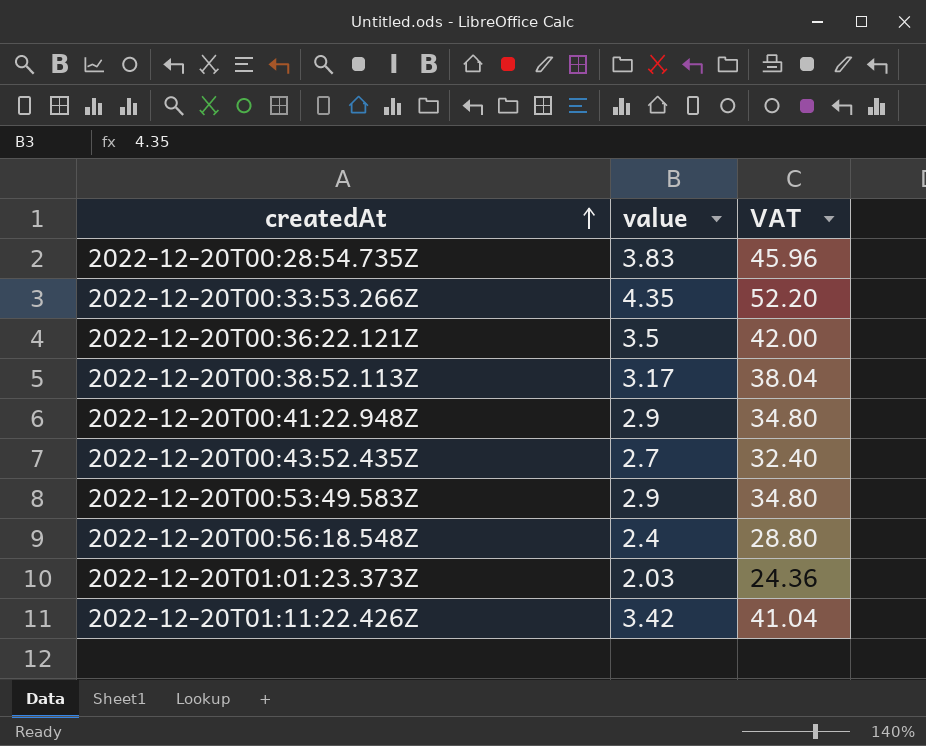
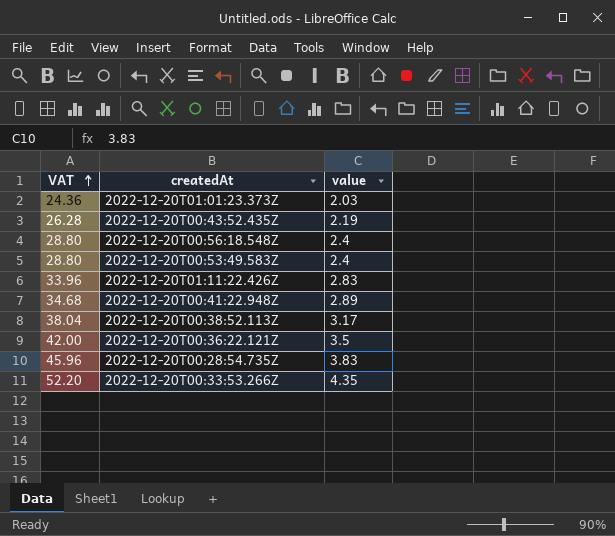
row order: createdAt ascending -> VAT ascending
column VAT | position: 3 -> 1
2022-12-20T00:43:52.435Z | VAT: 32.40 -> 26.28
2022-12-20T00:43:52.435Z | value: 2.7 -> 2.19
2022-12-20T00:53:49.583Z | VAT: 34.80 -> 28.80
2022-12-20T00:53:49.583Z | value: 2.9 -> 2.4
2022-12-20T01:11:22.426Z | VAT: 41.04 -> 33.96
2022-12-20T01:11:22.426Z | value: 3.42 -> 2.83
2022-12-20T00:41:22.948Z | VAT: 34.80 -> 34.68
2022-12-20T00:41:22.948Z | value: 2.9 -> 2.89

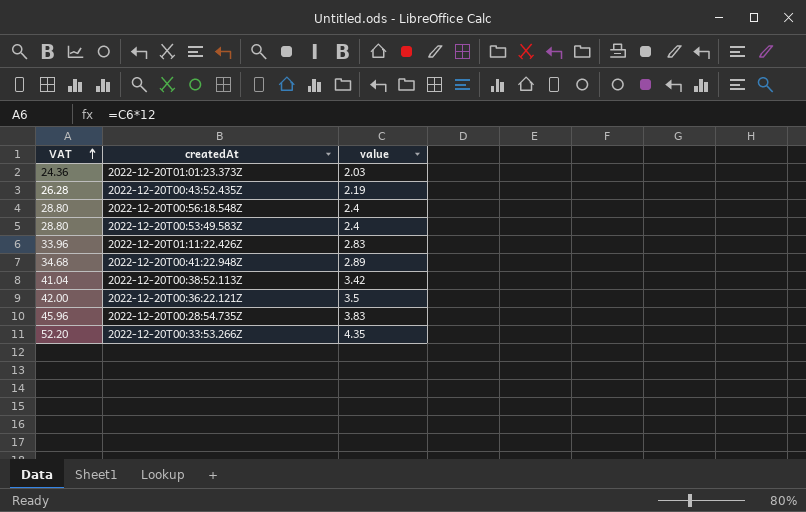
2022-12-20T00:38:52.113Z | VAT: 38.04 -> 41.04
2022-12-20T00:38:52.113Z | value: 3.17 -> 3.42

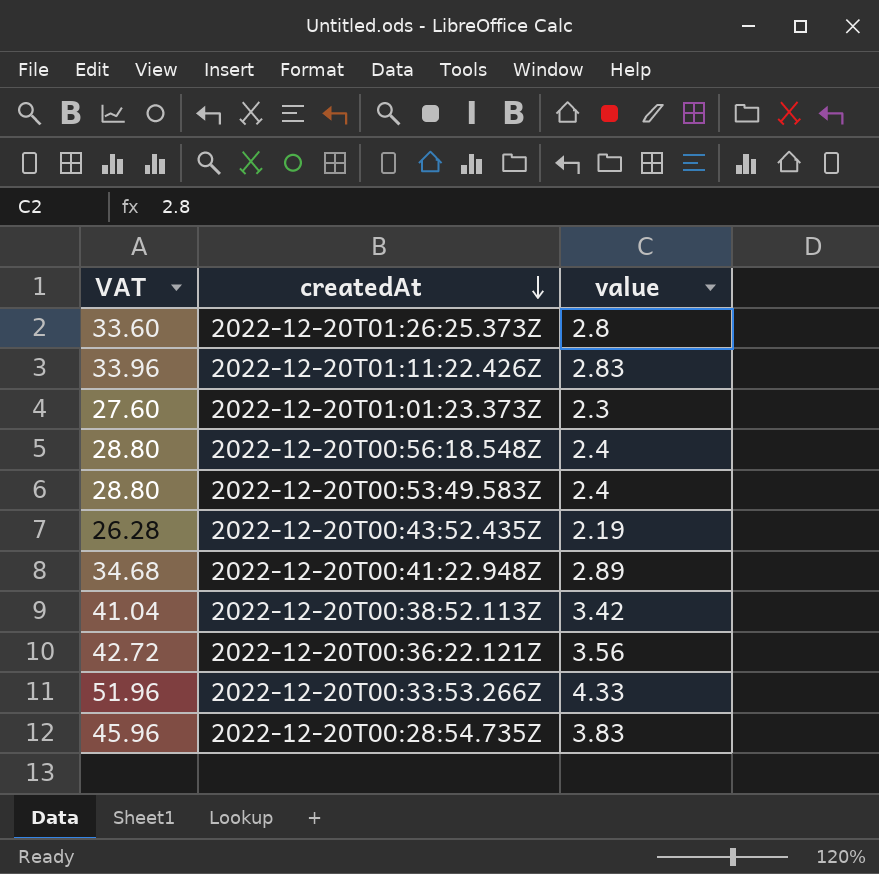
row order: VAT ascending -> createdAt descending
row 2022-12-20T01:26:25.373Z: none -> 33.60 | 2.8
2022-12-20T01:01:23.373Z | VAT: 24.36 -> 27.60
2022-12-20T01:01:23.373Z | value: 2.03 -> 2.3
2022-12-20T00:36:22.121Z | VAT: 42.00 -> 42.72
2022-12-20T00:36:22.121Z | value: 3.5 -> 3.56
2022-12-20T00:33:53.266Z | VAT: 52.20 -> 51.96
2022-12-20T00:33:53.266Z | value: 4.35 -> 4.33

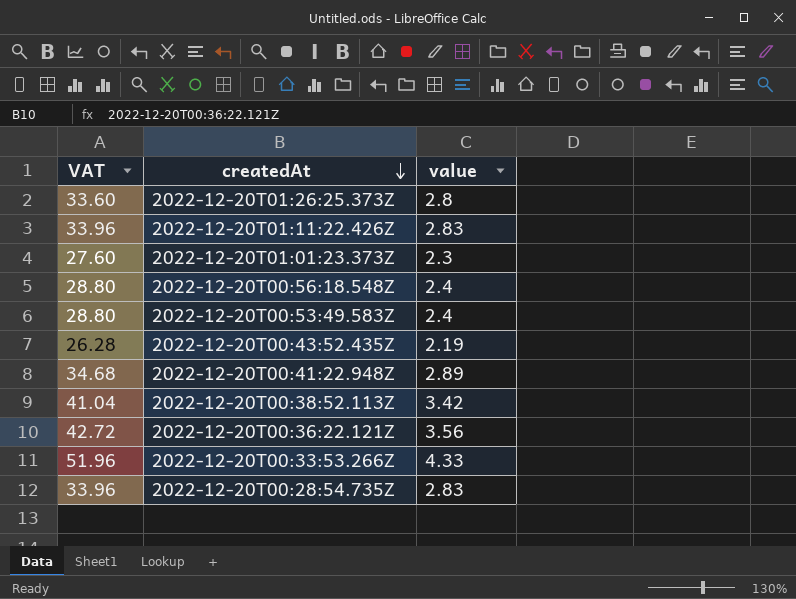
2022-12-20T00:28:54.735Z | VAT: 45.96 -> 33.96
2022-12-20T00:28:54.735Z | value: 3.83 -> 2.83

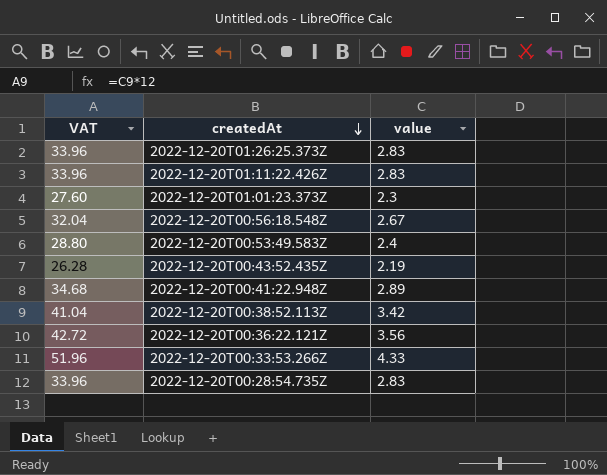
2022-12-20T01:26:25.373Z | VAT: 33.60 -> 33.96
2022-12-20T01:26:25.373Z | value: 2.8 -> 2.83
2022-12-20T00:56:18.548Z | VAT: 28.80 -> 32.04
2022-12-20T00:56:18.548Z | value: 2.4 -> 2.67

